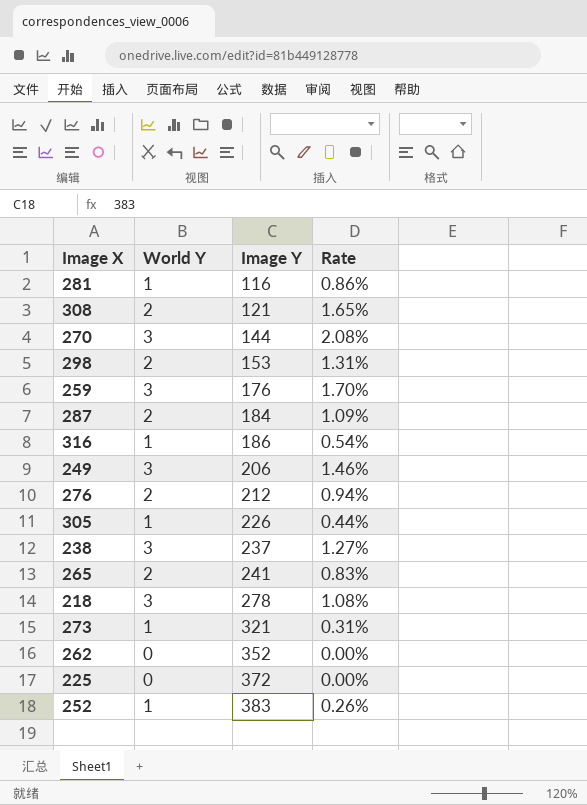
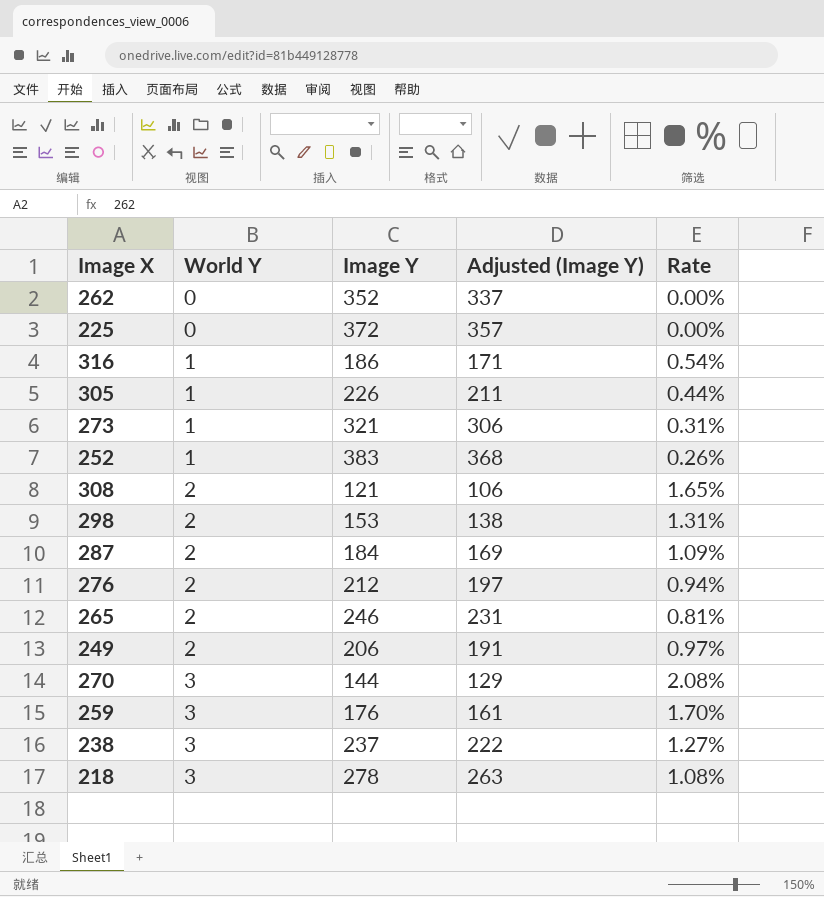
row order: Image Y ascending -> World Y ascending
column Adjusted (Image Y) | formula: none -> [Image Y] - 15
row 281: 1 | 116 | 0.86% -> none
265 | Image Y: 241 -> 246
265 | Rate: 0.83% -> 0.81%
249 | World Y: 3 -> 2
249 | Rate: 1.46% -> 0.97%

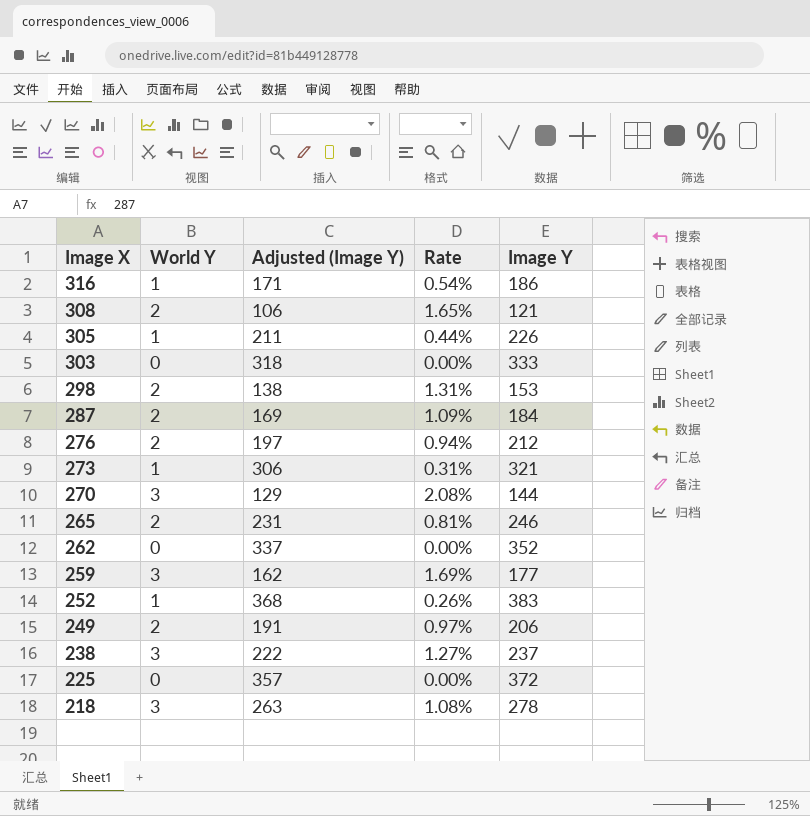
row order: World Y ascending -> Image X descending
column Image Y | position: 3 -> 5
row 303: none -> 0 | 318 | 0.00% | 333
259 | Adjusted (Image Y): 161 -> 162
259 | Rate: 1.70% -> 1.69%
259 | Image Y: 176 -> 177

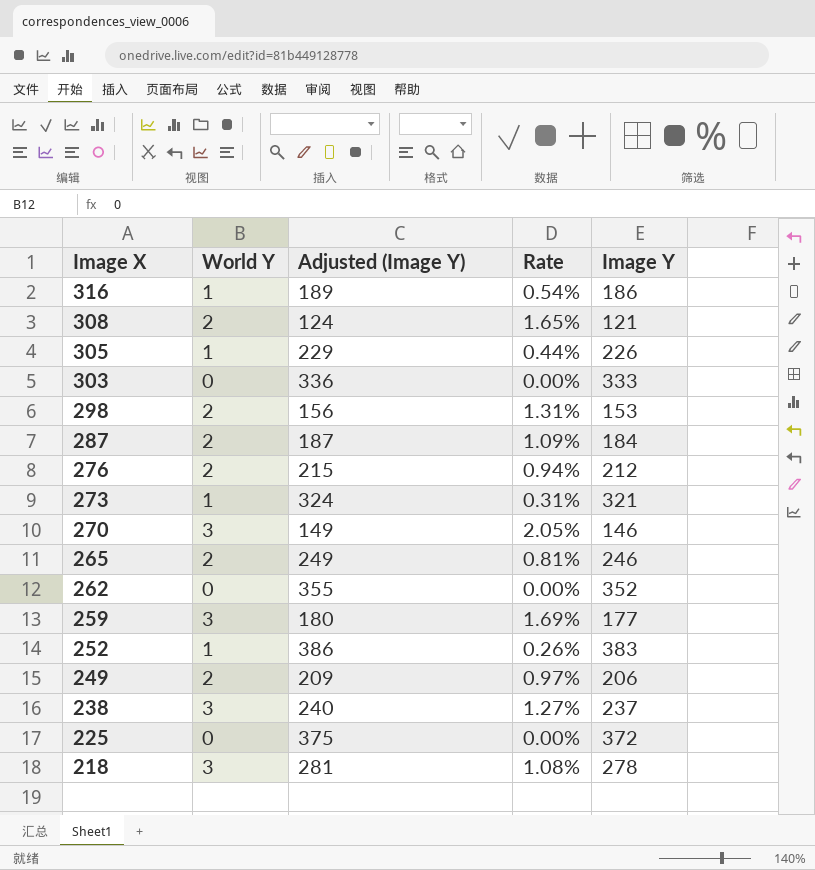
column Adjusted (Image Y) | formula: [Image Y] - 15 -> [Image Y] + 3
270 | Rate: 2.08% -> 2.05%
270 | Image Y: 144 -> 146

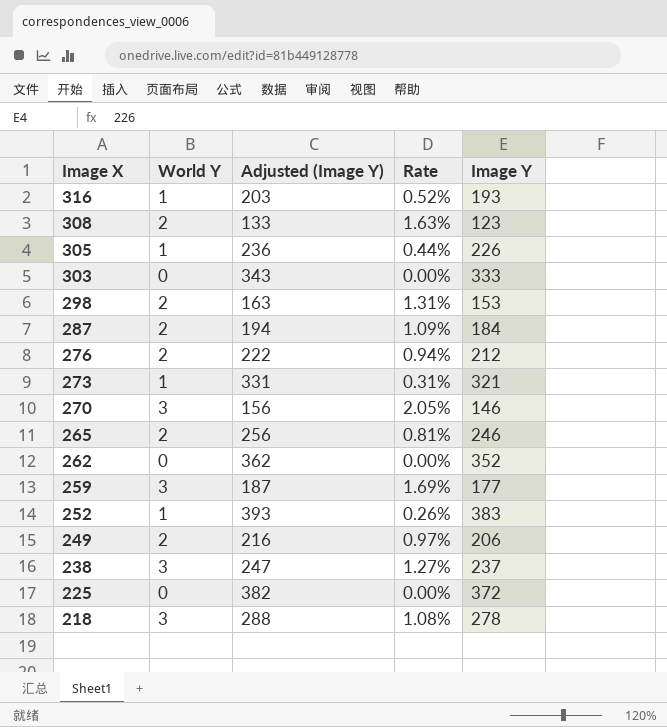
column Adjusted (Image Y) | formula: [Image Y] + 3 -> [Image Y] + 10
316 | Rate: 0.54% -> 0.52%
316 | Image Y: 186 -> 193
308 | Rate: 1.65% -> 1.63%
308 | Image Y: 121 -> 123

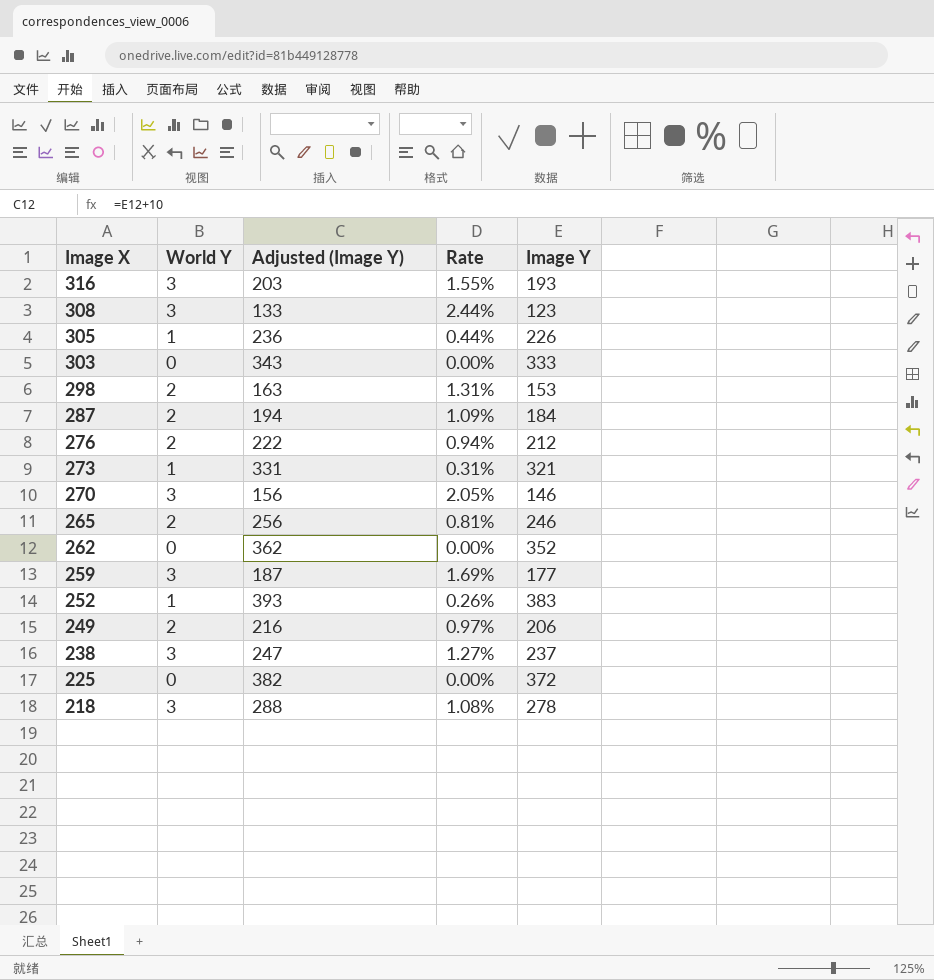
316 | World Y: 1 -> 3
316 | Rate: 0.52% -> 1.55%
308 | World Y: 2 -> 3
308 | Rate: 1.63% -> 2.44%

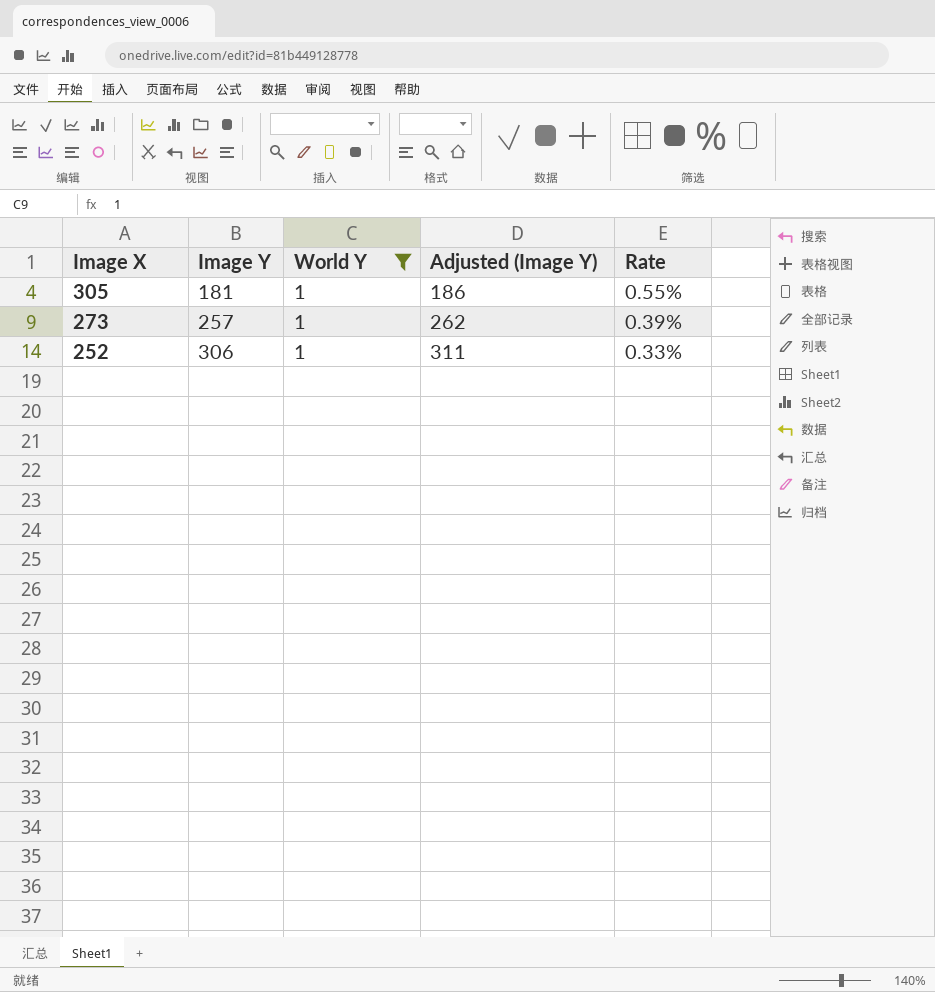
filter: none -> World Y = 1
column Image Y | position: 5 -> 2
column Adjusted (Image Y) | formula: [Image Y] + 10 -> [Image Y] + 5
305 | Image Y: 226 -> 181
305 | Rate: 0.44% -> 0.55%
273 | Image Y: 321 -> 257
273 | Rate: 0.31% -> 0.39%
252 | Image Y: 383 -> 306
252 | Rate: 0.26% -> 0.33%

